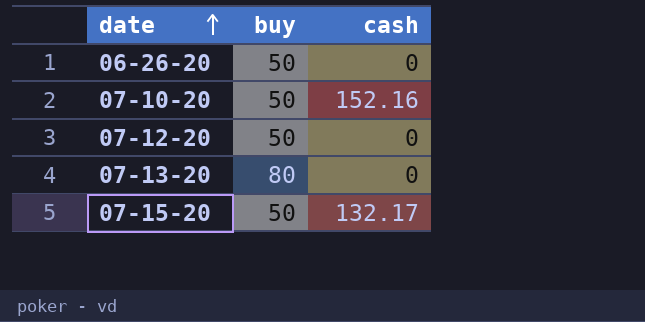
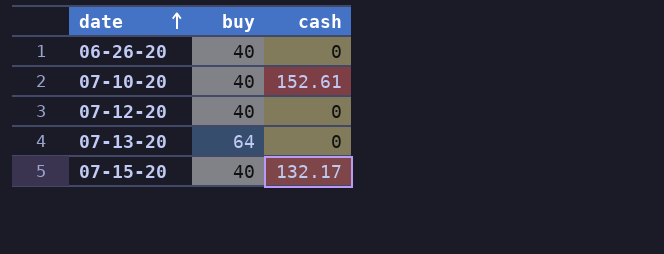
06-26-20 | buy: 50 -> 40
07-10-20 | buy: 50 -> 40
07-10-20 | cash: 152.16 -> 152.61
07-12-20 | buy: 50 -> 40
07-13-20 | buy: 80 -> 64
07-15-20 | buy: 50 -> 40

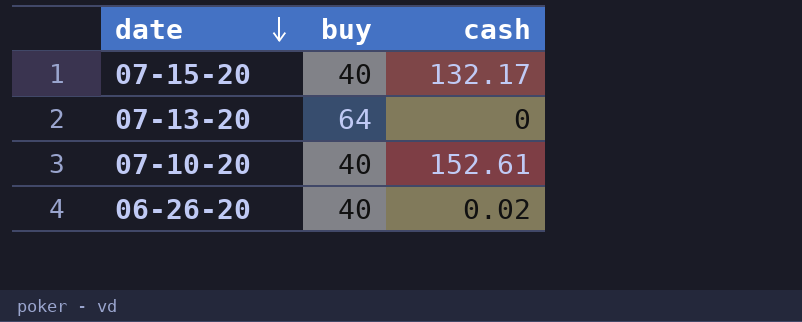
row order: date ascending -> date descending
row 07-12-20: 40 | 0 -> none
06-26-20 | cash: 0 -> 0.02

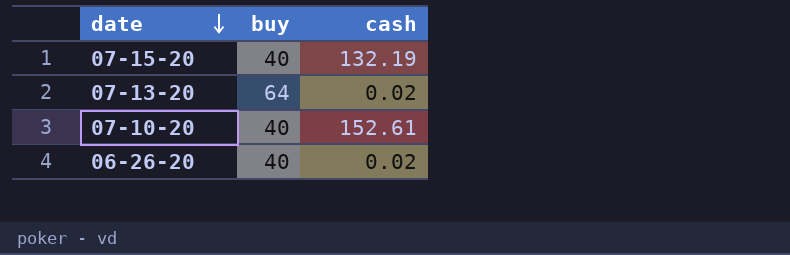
07-15-20 | cash: 132.17 -> 132.19
07-13-20 | cash: 0 -> 0.02

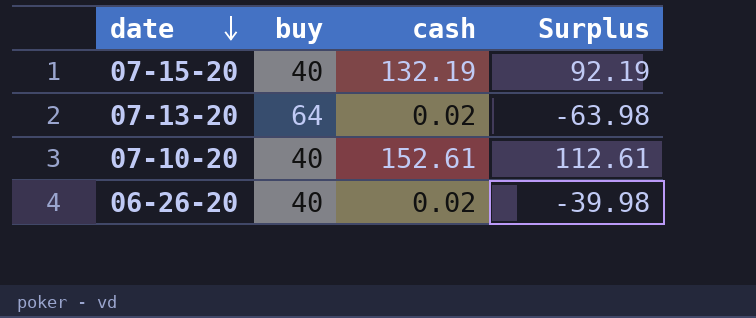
column Surplus | formula: none -> [cash] - [buy]

